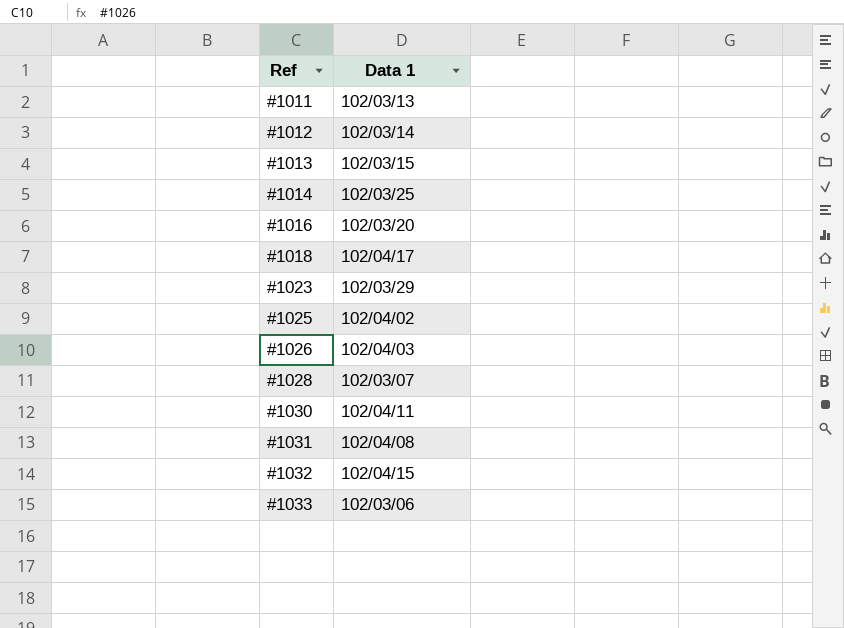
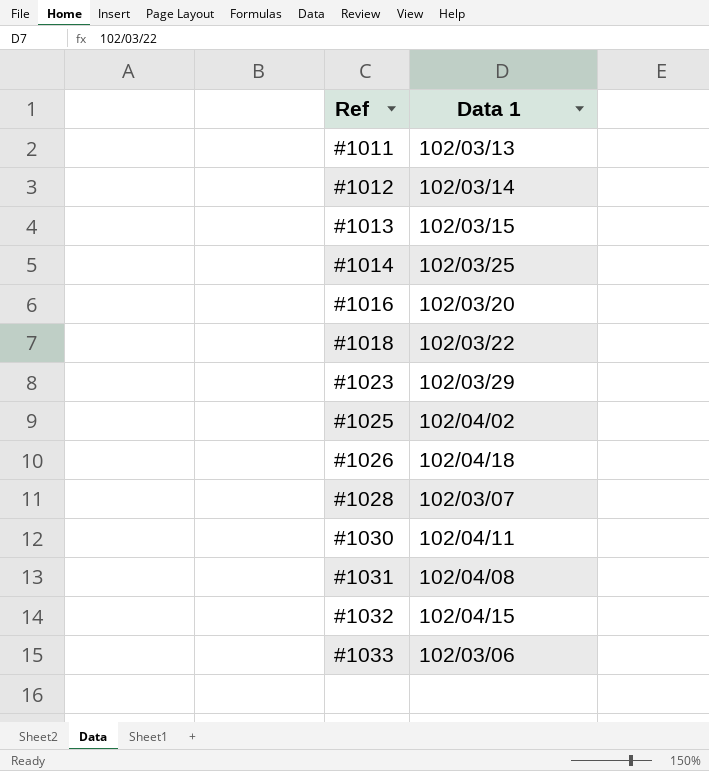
#1018 | Data 1: 102/04/17 -> 102/03/22
#1026 | Data 1: 102/04/03 -> 102/04/18

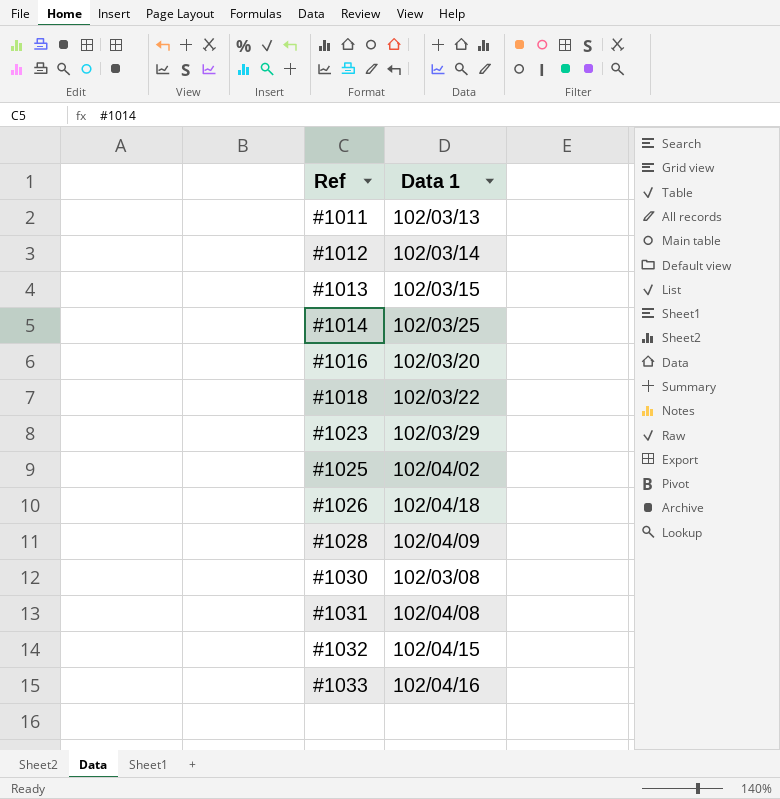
#1028 | Data 1: 102/03/07 -> 102/04/09
#1030 | Data 1: 102/04/11 -> 102/03/08
#1033 | Data 1: 102/03/06 -> 102/04/16

